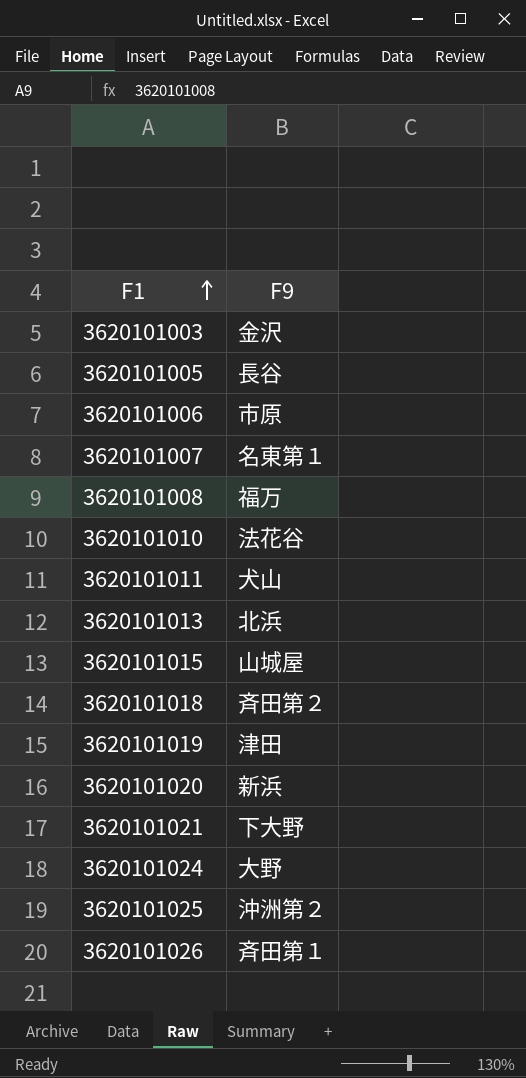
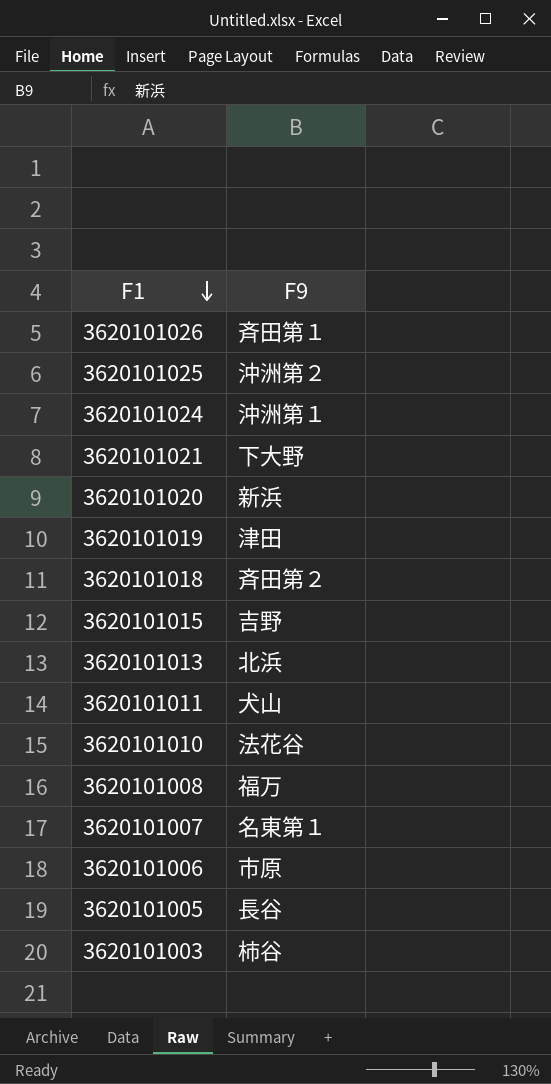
row order: F1 ascending -> F1 descending
3620101024 | F9: 大野 -> 沖洲第１
3620101015 | F9: 山城屋 -> 吉野
3620101003 | F9: 金沢 -> 柿谷

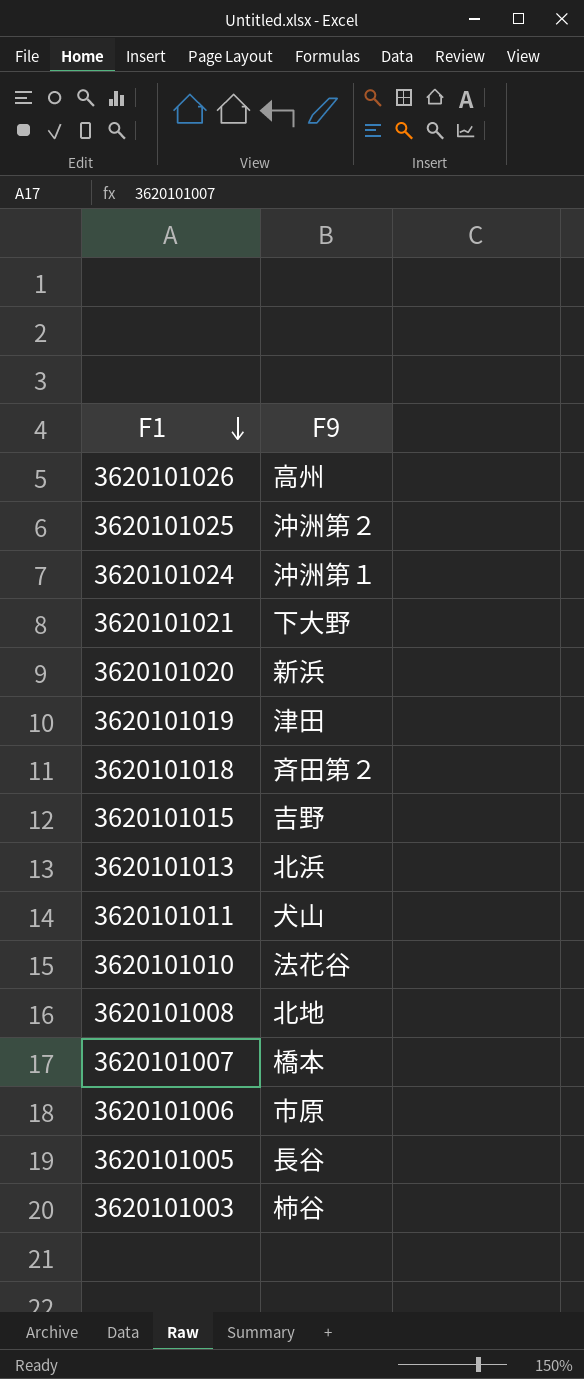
3620101026 | F9: 斉田第１ -> 高州
3620101008 | F9: 福万 -> 北地
3620101007 | F9: 名東第１ -> 橋本

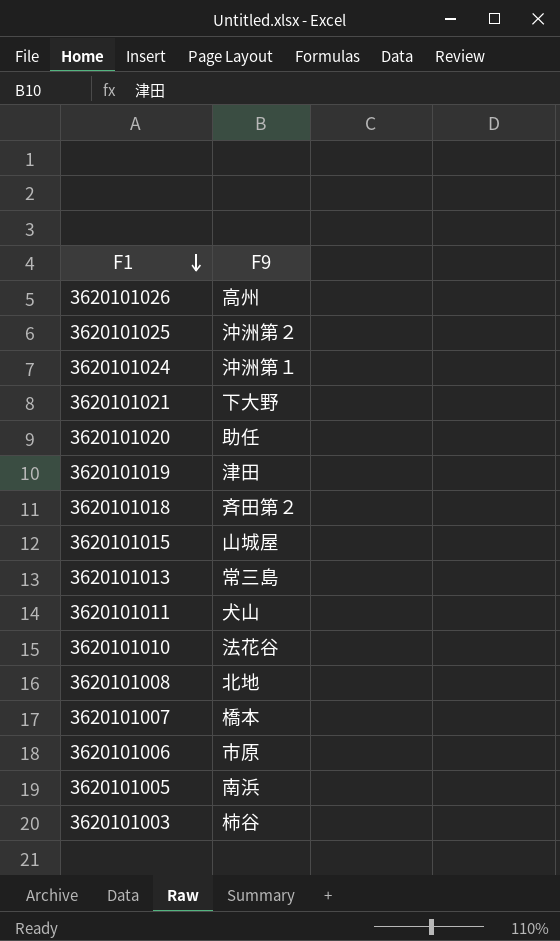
3620101020 | F9: 新浜 -> 助任
3620101015 | F9: 吉野 -> 山城屋
3620101013 | F9: 北浜 -> 常三島
3620101005 | F9: 長谷 -> 南浜

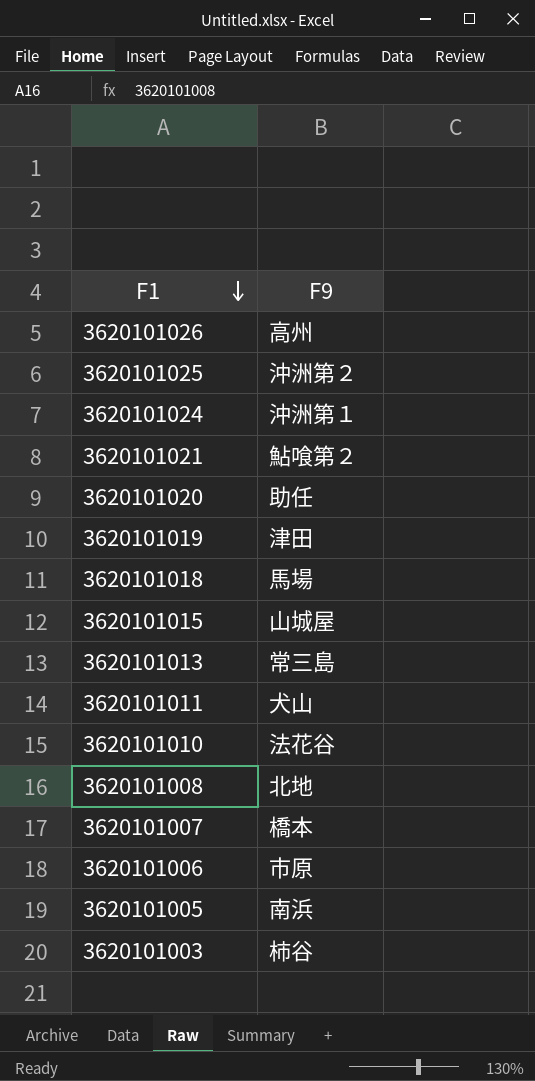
3620101021 | F9: 下大野 -> 鮎喰第２
3620101018 | F9: 斉田第２ -> 馬場

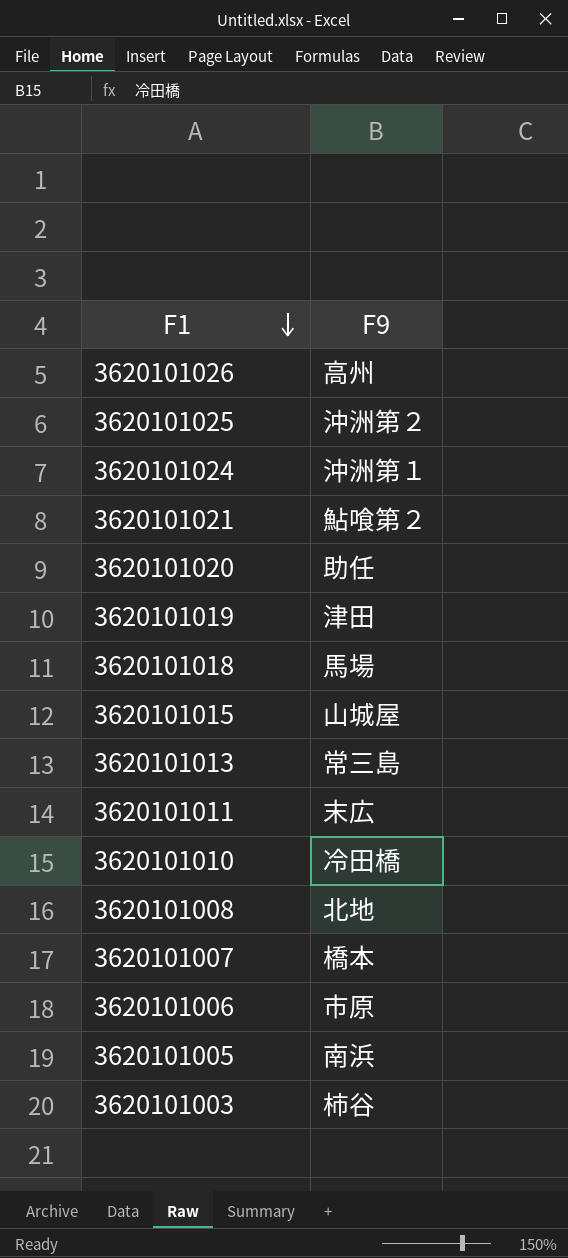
3620101011 | F9: 犬山 -> 末広
3620101010 | F9: 法花谷 -> 冷田橋

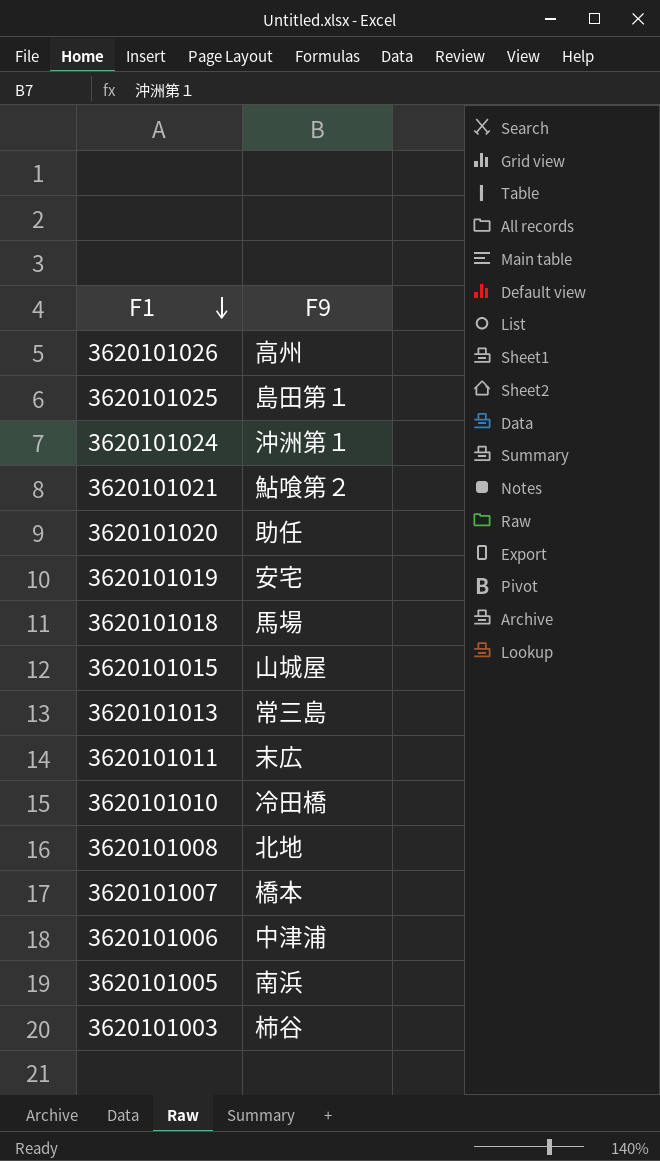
3620101025 | F9: 沖洲第２ -> 島田第１
3620101019 | F9: 津田 -> 安宅
3620101006 | F9: 市原 -> 中津浦

